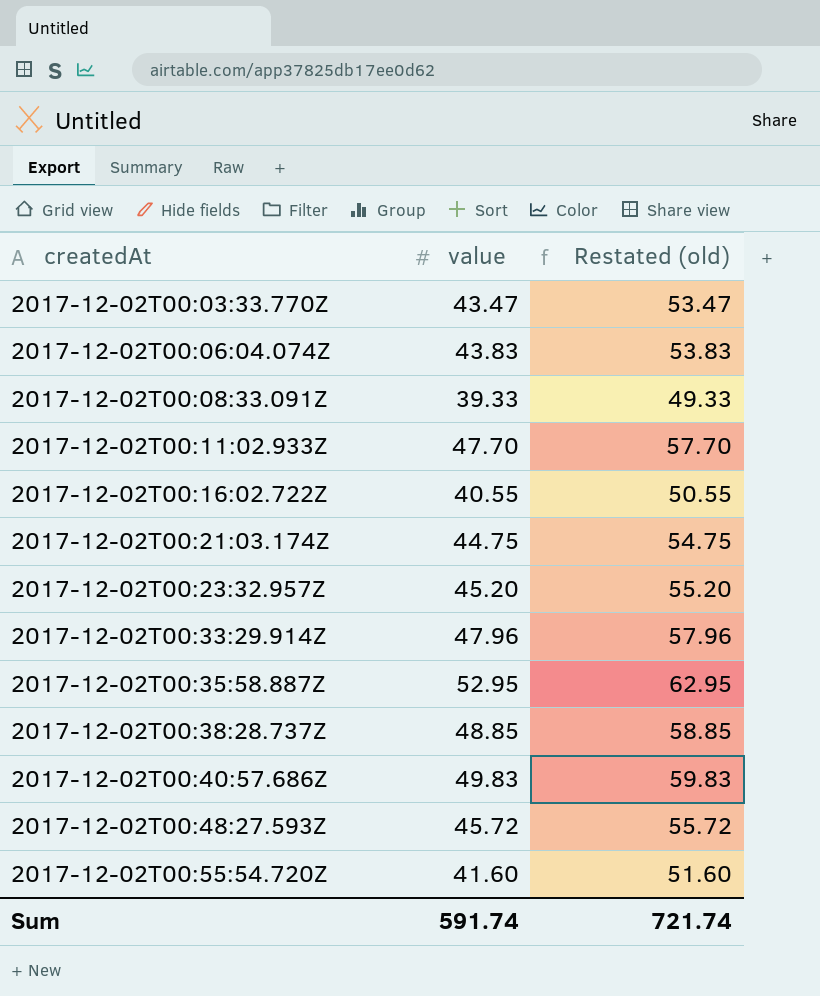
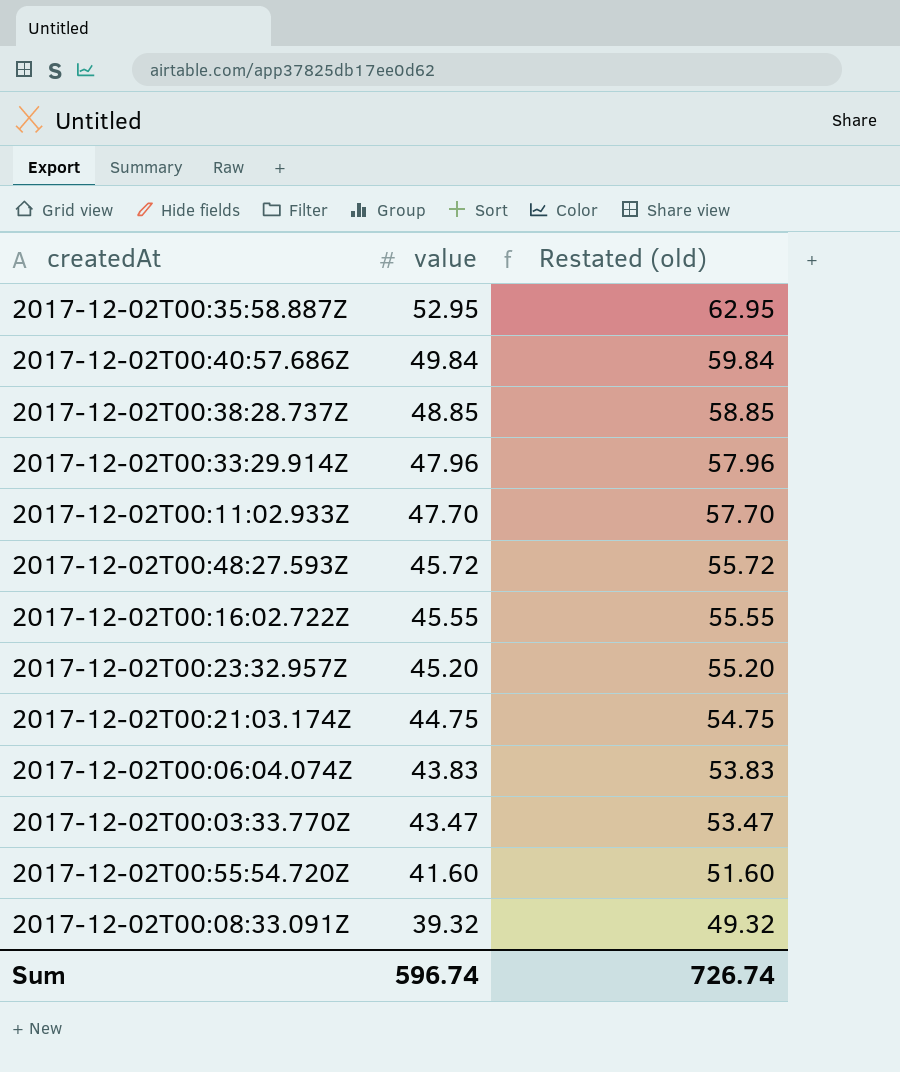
row order: createdAt ascending -> value descending
2017-12-02T00:40:57.686Z | value: 49.83 -> 49.84
2017-12-02T00:40:57.686Z | Restated (old): 59.83 -> 59.84
2017-12-02T00:16:02.722Z | value: 40.55 -> 45.55
2017-12-02T00:16:02.722Z | Restated (old): 50.55 -> 55.55
2017-12-02T00:08:33.091Z | value: 39.33 -> 39.32
2017-12-02T00:08:33.091Z | Restated (old): 49.33 -> 49.32
Sum | value: 591.74 -> 596.74
Sum | Restated (old): 721.74 -> 726.74

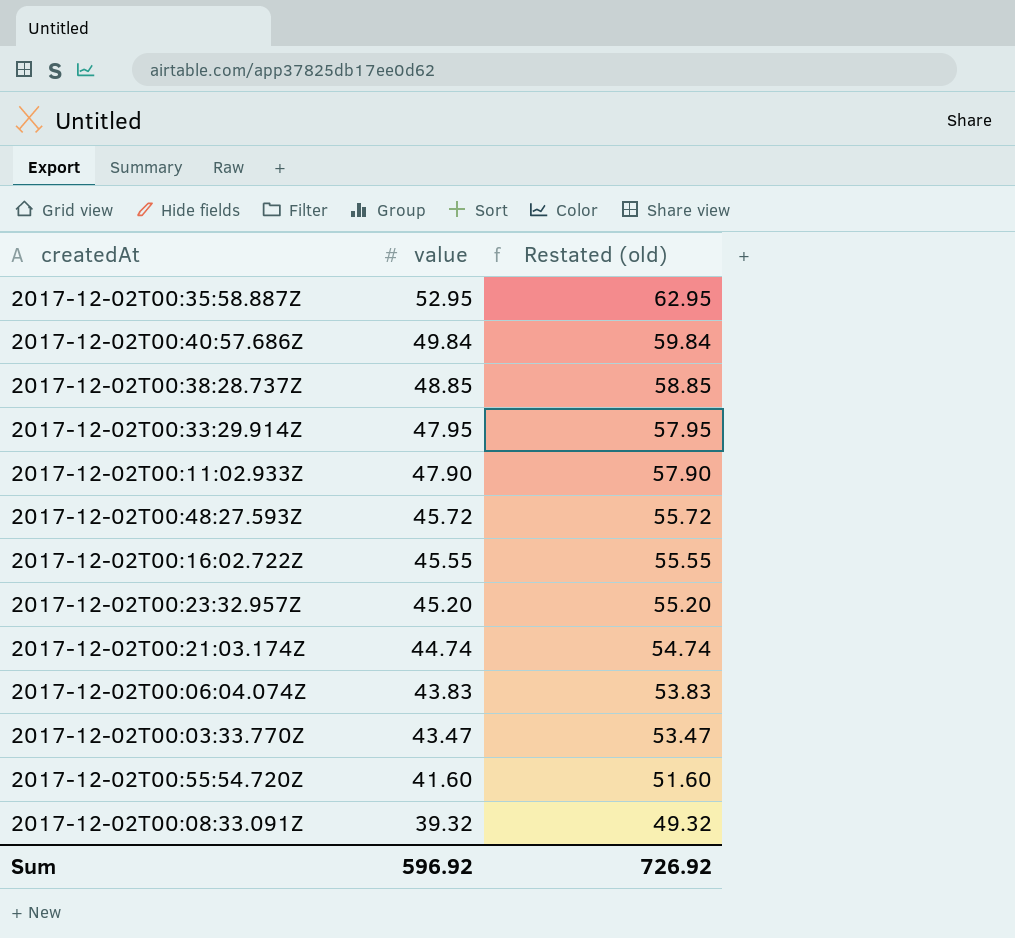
2017-12-02T00:33:29.914Z | value: 47.96 -> 47.95
2017-12-02T00:33:29.914Z | Restated (old): 57.96 -> 57.95
2017-12-02T00:11:02.933Z | value: 47.70 -> 47.90
2017-12-02T00:11:02.933Z | Restated (old): 57.70 -> 57.90
2017-12-02T00:21:03.174Z | value: 44.75 -> 44.74
2017-12-02T00:21:03.174Z | Restated (old): 54.75 -> 54.74
Sum | value: 596.74 -> 596.92
Sum | Restated (old): 726.74 -> 726.92

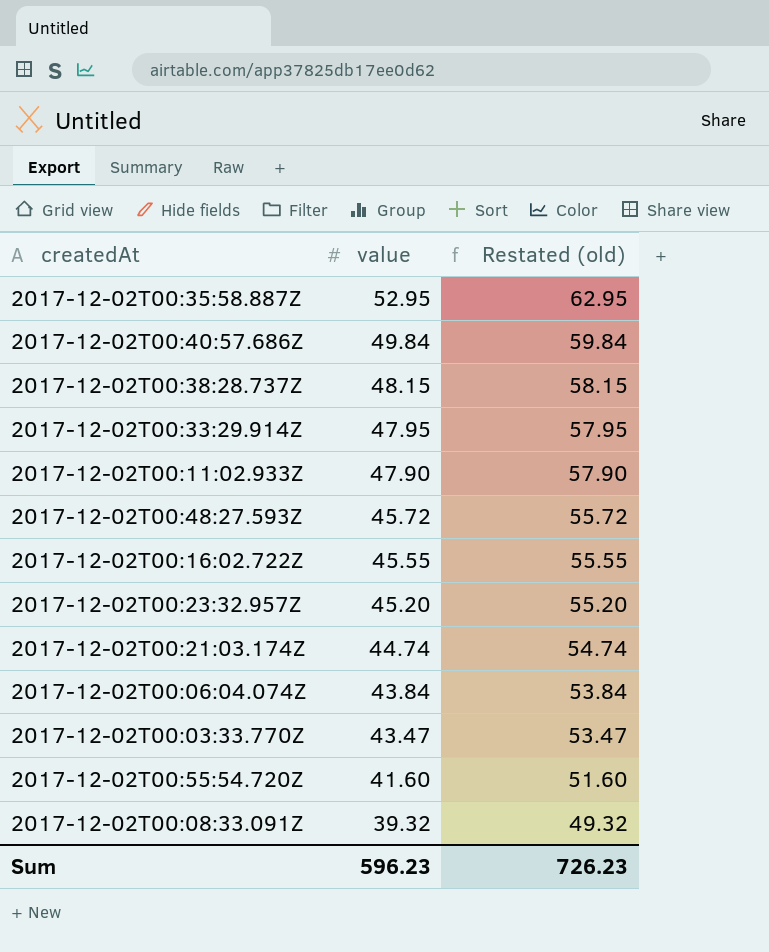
2017-12-02T00:38:28.737Z | value: 48.85 -> 48.15
2017-12-02T00:38:28.737Z | Restated (old): 58.85 -> 58.15
2017-12-02T00:06:04.074Z | value: 43.83 -> 43.84
2017-12-02T00:06:04.074Z | Restated (old): 53.83 -> 53.84
Sum | value: 596.92 -> 596.23
Sum | Restated (old): 726.92 -> 726.23

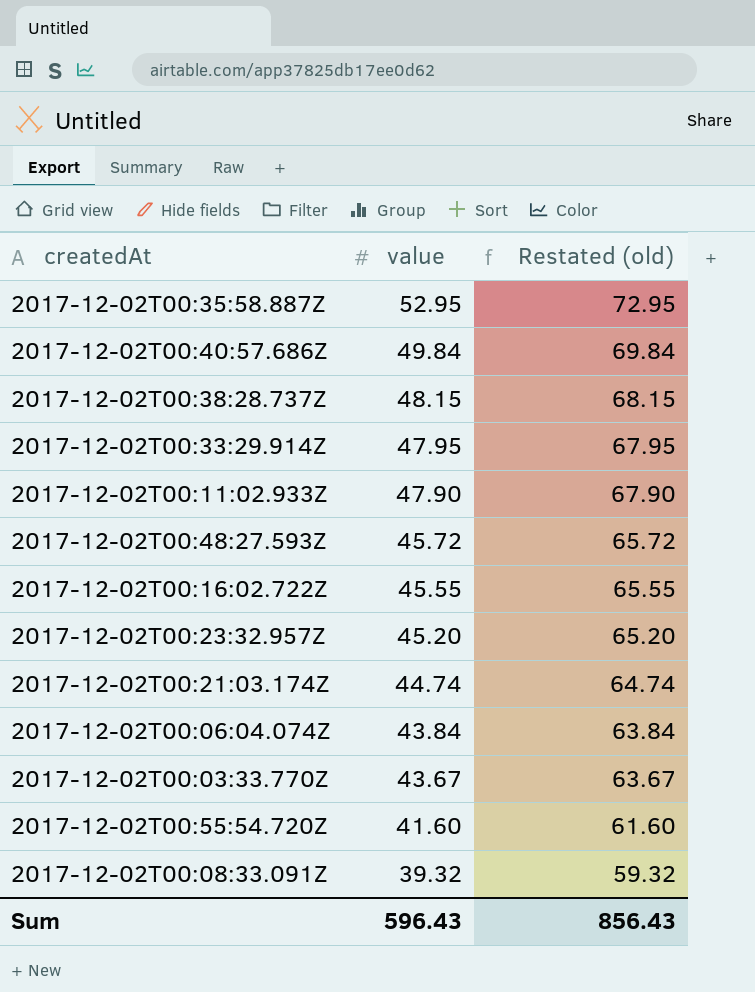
column Restated (old) | formula: [value] + 10 -> [value] + 20
2017-12-02T00:03:33.770Z | value: 43.47 -> 43.67
Sum | value: 596.23 -> 596.43
Sum | Restated (old): 726.23 -> 856.43

